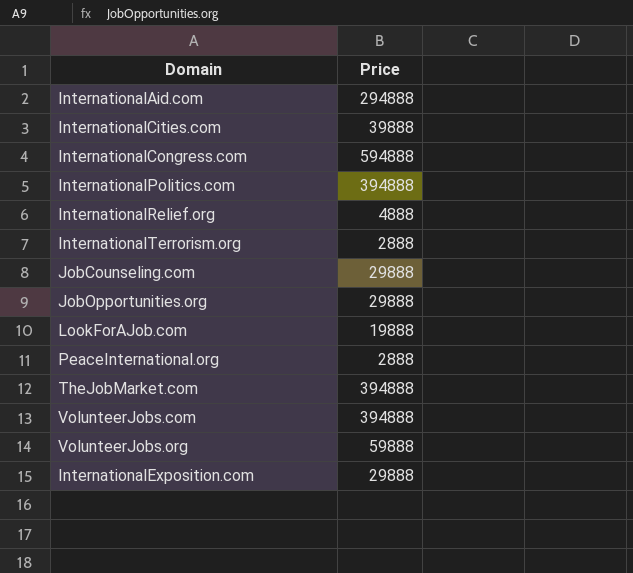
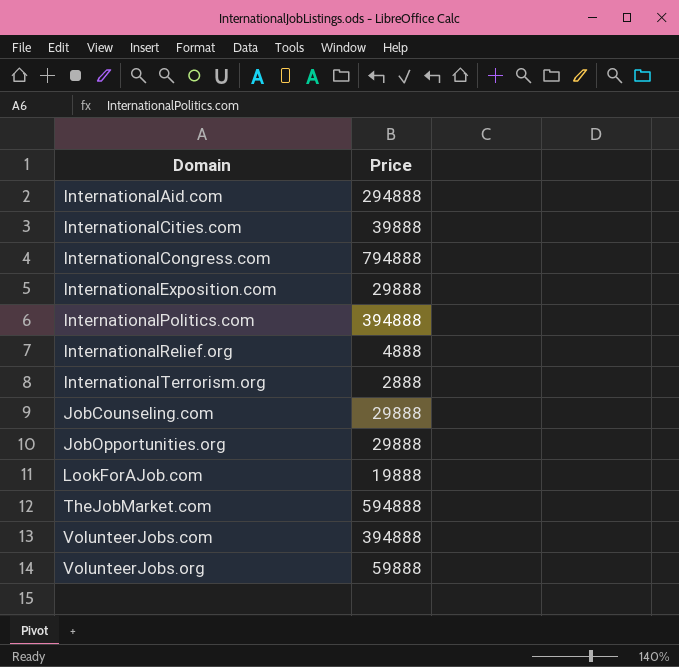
row order: none -> Domain ascending
row PeaceInternational.org: 2888 -> none
InternationalCongress.com | Price: 594888 -> 794888
TheJobMarket.com | Price: 394888 -> 594888

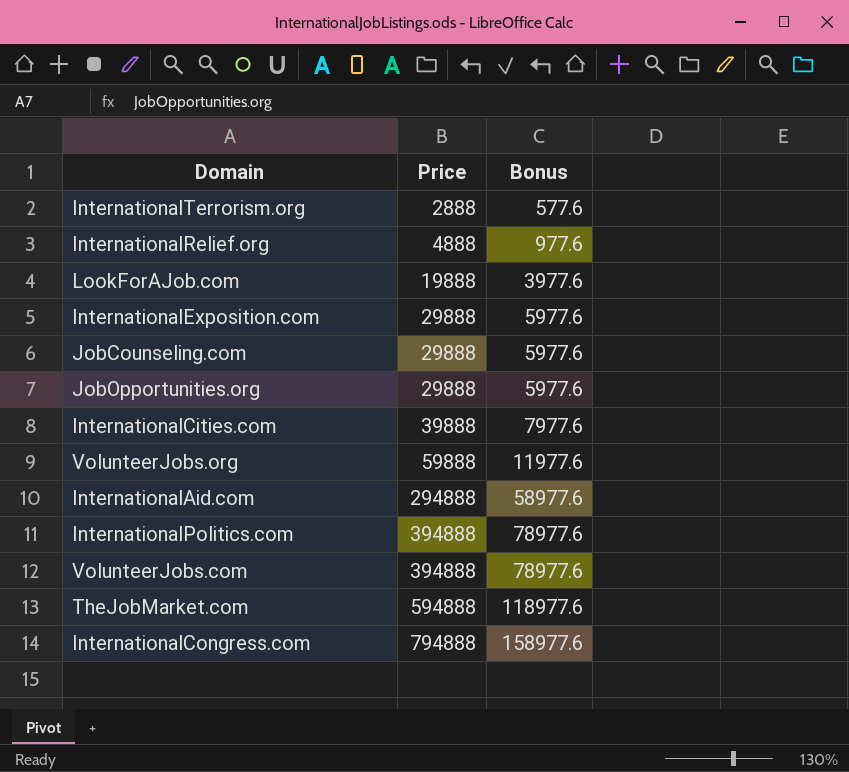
row order: Domain ascending -> Price ascending
column Bonus | formula: none -> [Price] * 0.2

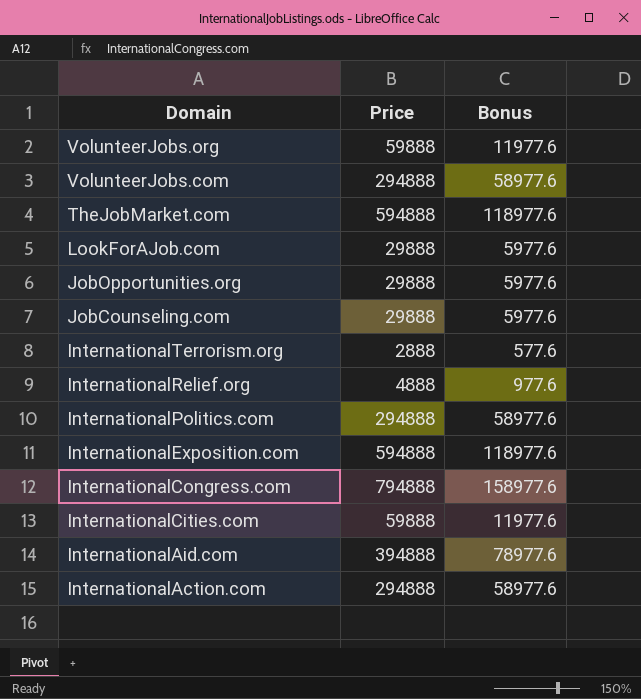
row order: Price ascending -> Domain descending
VolunteerJobs.com | Price: 394888 -> 294888
VolunteerJobs.com | Bonus: 78977.6 -> 58977.6
LookForAJob.com | Price: 19888 -> 29888
LookForAJob.com | Bonus: 3977.6 -> 5977.6
InternationalPolitics.com | Price: 394888 -> 294888
InternationalPolitics.com | Bonus: 78977.6 -> 58977.6
InternationalExposition.com | Price: 29888 -> 594888
InternationalExposition.com | Bonus: 5977.6 -> 118977.6
InternationalCities.com | Price: 39888 -> 59888
InternationalCities.com | Bonus: 7977.6 -> 11977.6
InternationalAid.com | Price: 294888 -> 394888
InternationalAid.com | Bonus: 58977.6 -> 78977.6
row InternationalAction.com: none -> 294888 | 58977.6

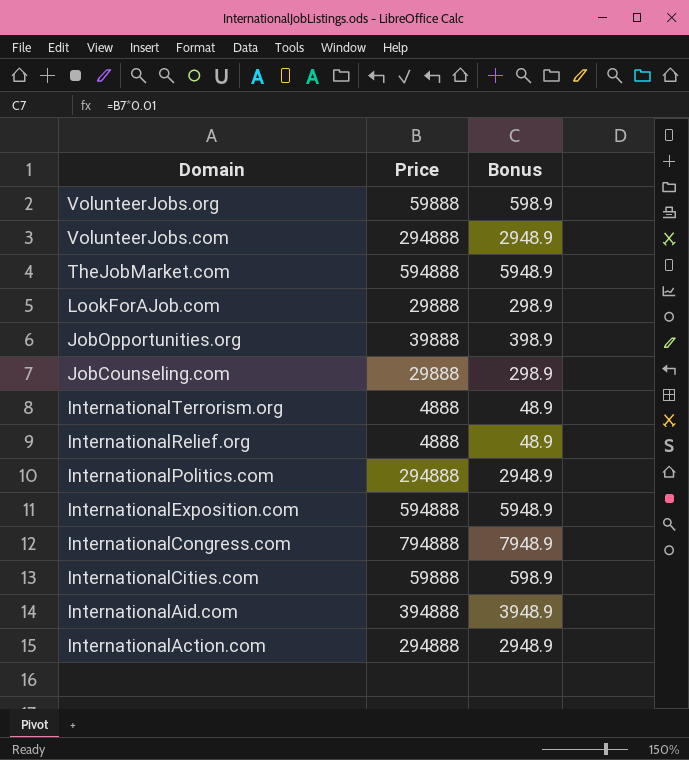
column Bonus | formula: [Price] * 0.2 -> [Price] * 0.01
JobOpportunities.org | Price: 29888 -> 39888
InternationalTerrorism.org | Price: 2888 -> 4888

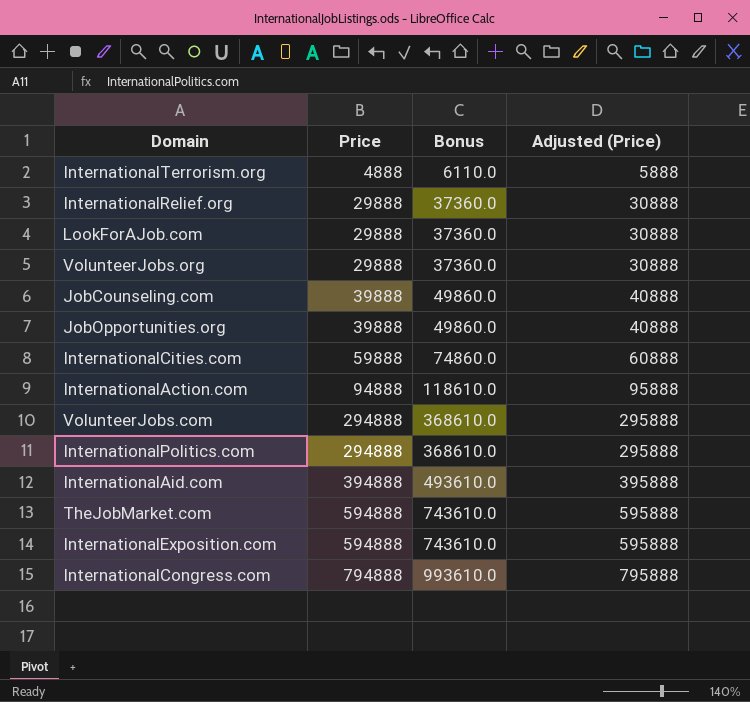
row order: Domain descending -> Price ascending
column Bonus | formula: [Price] * 0.01 -> [Price] * 1.25
column Adjusted (Price) | formula: none -> [Price] + 1000
InternationalRelief.org | Price: 4888 -> 29888
VolunteerJobs.org | Price: 59888 -> 29888
JobCounseling.com | Price: 29888 -> 39888
InternationalAction.com | Price: 294888 -> 94888

